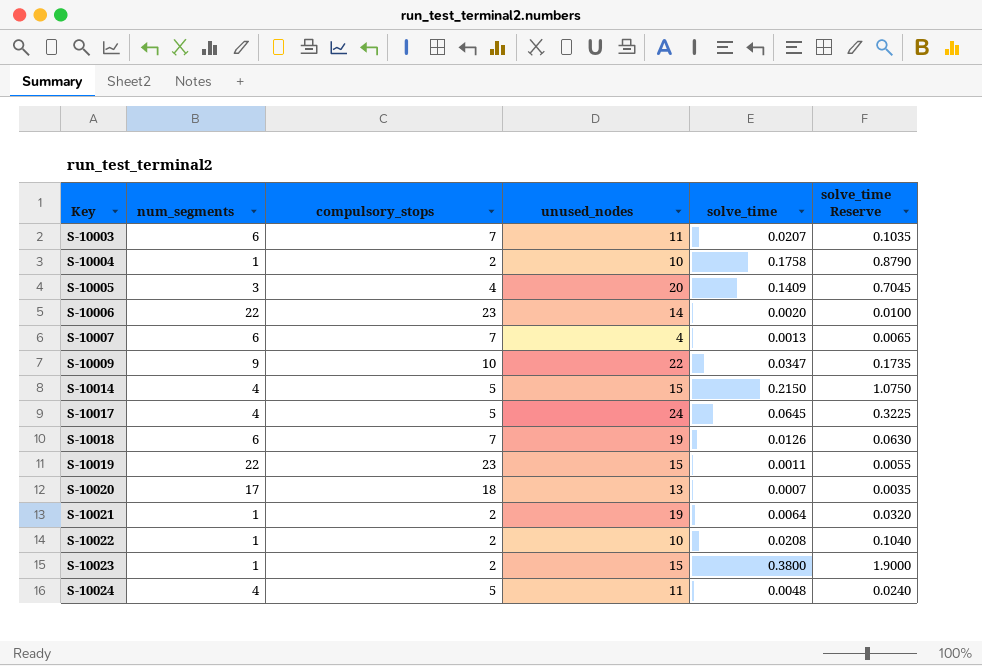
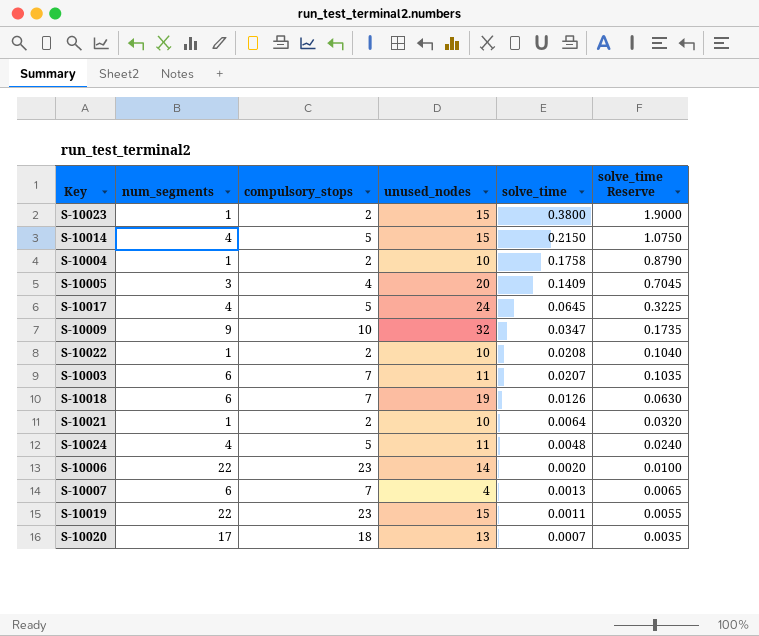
row order: Key ascending -> solve_time descending
S-10009 | unused_nodes: 22 -> 32
S-10021 | unused_nodes: 19 -> 10

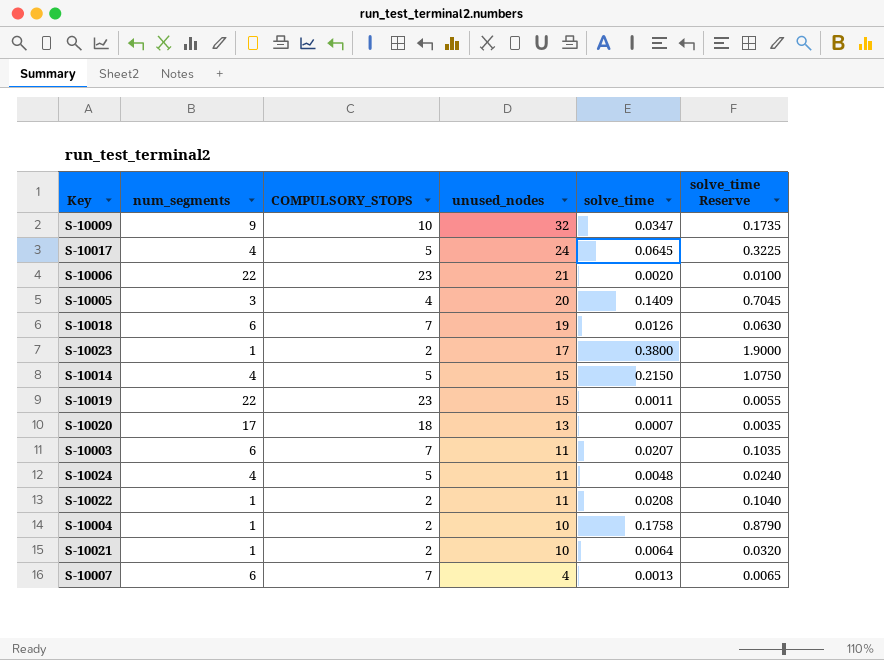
row order: solve_time descending -> unused_nodes descending
column name: compulsory_stops -> COMPULSORY_STOPS
S-10006 | unused_nodes: 14 -> 21
S-10023 | unused_nodes: 15 -> 17
S-10022 | unused_nodes: 10 -> 11

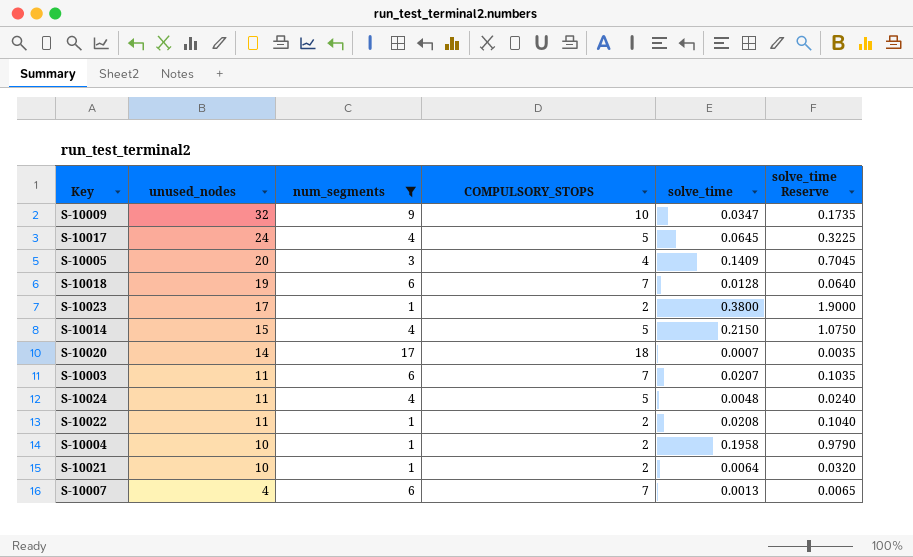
filter: none -> num_segments != 22
column unused_nodes | position: 4 -> 2
S-10018 | solve_time: 0.0126 -> 0.0128
S-10018 | solve_time Reserve: 0.0630 -> 0.0640
S-10020 | unused_nodes: 13 -> 14
S-10004 | solve_time: 0.1758 -> 0.1958
S-10004 | solve_time Reserve: 0.8790 -> 0.9790

